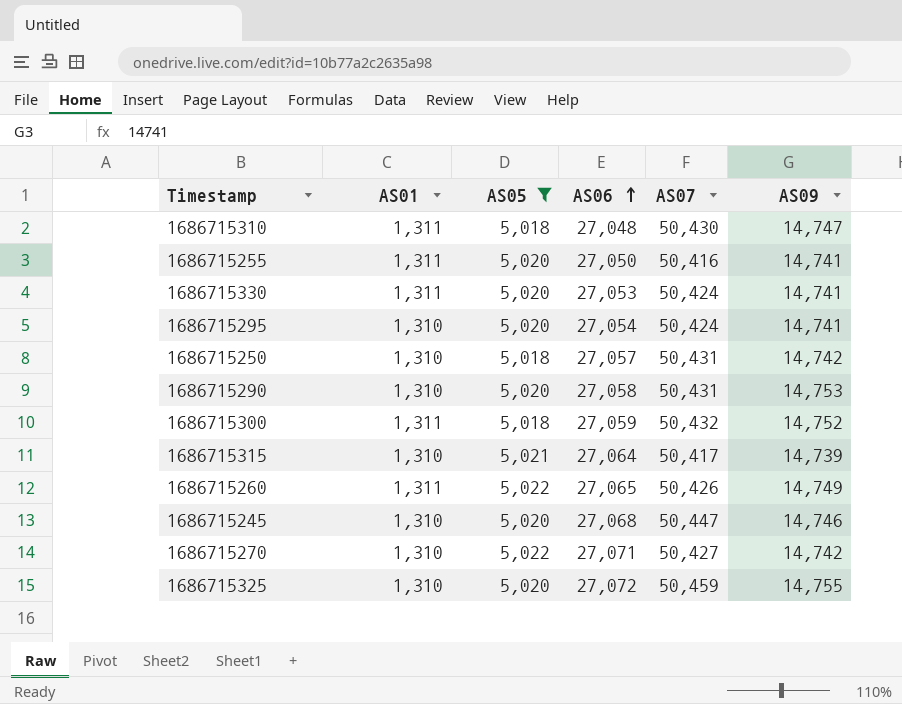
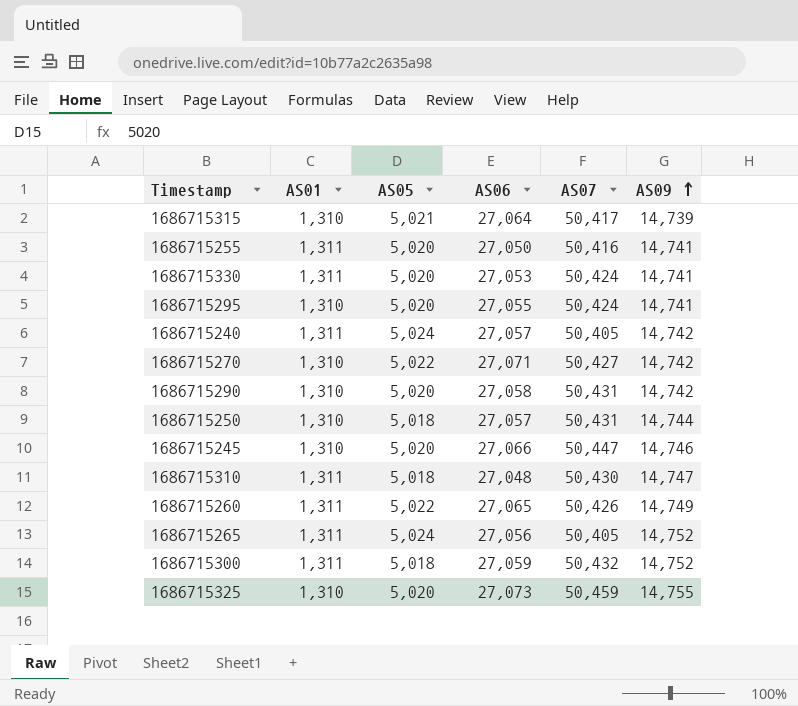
filter: AS05 != 5,024 -> none
row order: AS06 ascending -> AS09 ascending
1686715295 | AS06: 27,054 -> 27,055
1686715290 | AS09: 14,753 -> 14,742
1686715250 | AS09: 14,742 -> 14,744
1686715245 | AS06: 27,068 -> 27,066
1686715325 | AS06: 27,072 -> 27,073

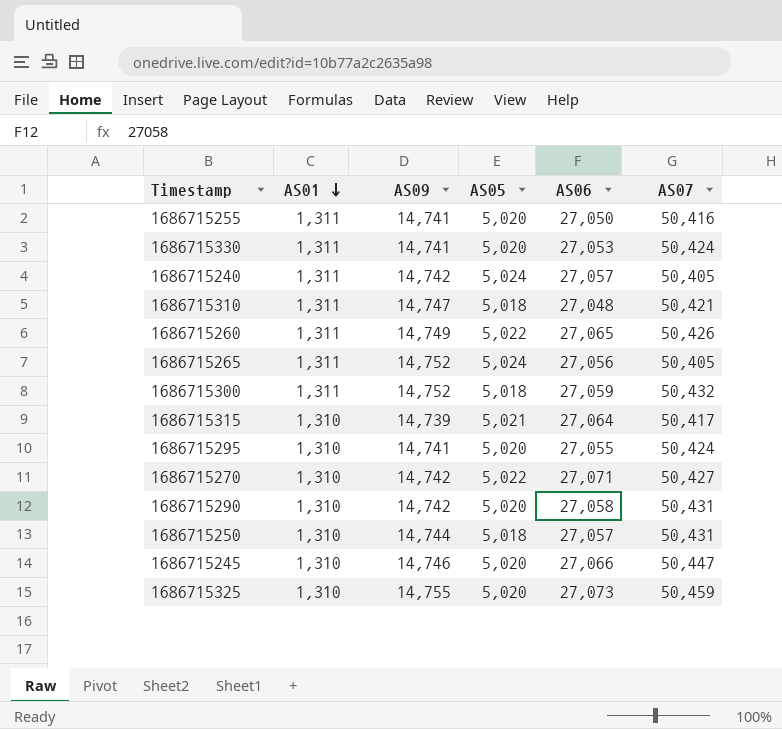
row order: AS09 ascending -> AS01 descending
column AS09 | position: 6 -> 3
1686715310 | AS07: 50,430 -> 50,421

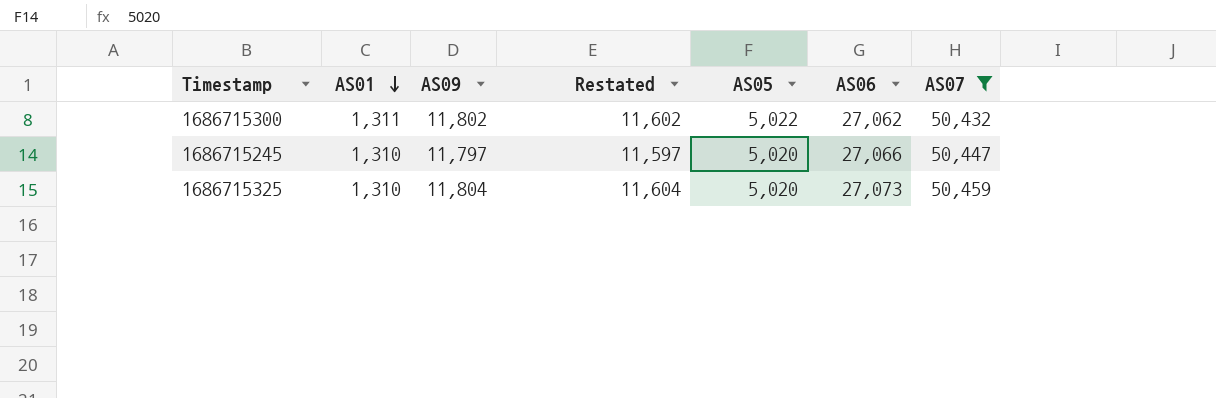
filter: none -> AS07 >= 50,432
column Restated | formula: none -> [AS09] - 200
1686715300 | AS09: 14,752 -> 11,802
1686715300 | AS05: 5,018 -> 5,022
1686715300 | AS06: 27,059 -> 27,062
1686715245 | AS09: 14,746 -> 11,797
1686715325 | AS09: 14,755 -> 11,804

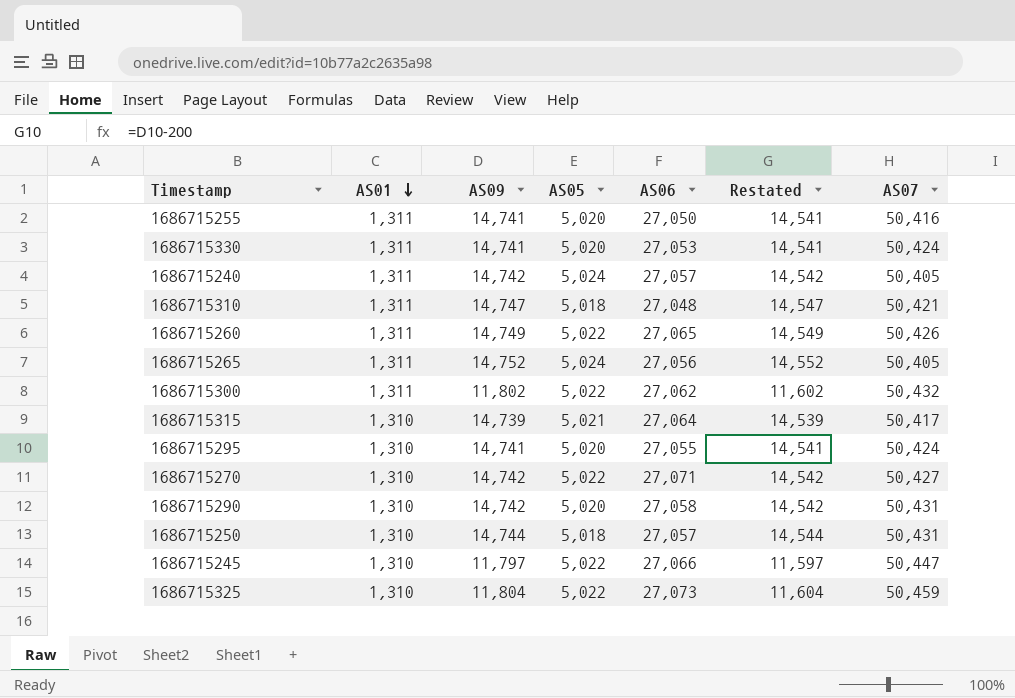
filter: AS07 >= 50,432 -> none
column Restated | position: 4 -> 6
1686715245 | AS05: 5,020 -> 5,022
1686715325 | AS05: 5,020 -> 5,022

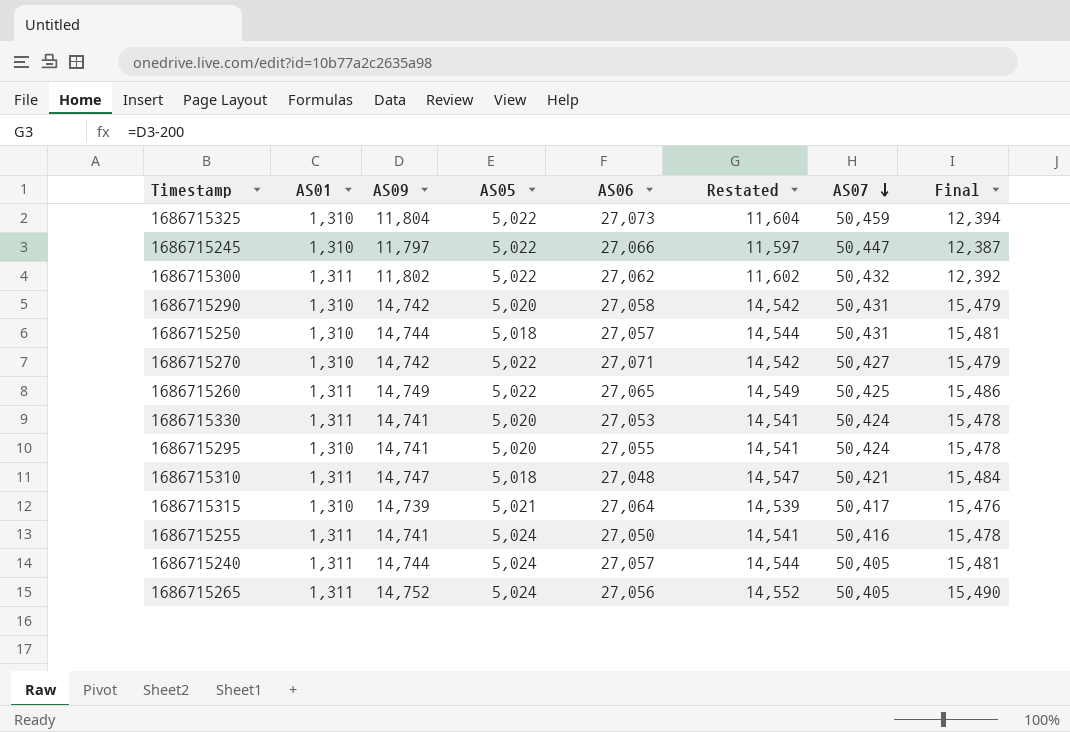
row order: AS01 descending -> AS07 descending
column Final | formula: none -> [AS09] * 1.05
1686715260 | AS07: 50,426 -> 50,425
1686715255 | AS05: 5,020 -> 5,024
1686715240 | AS09: 14,742 -> 14,744
1686715240 | Restated: 14,542 -> 14,544

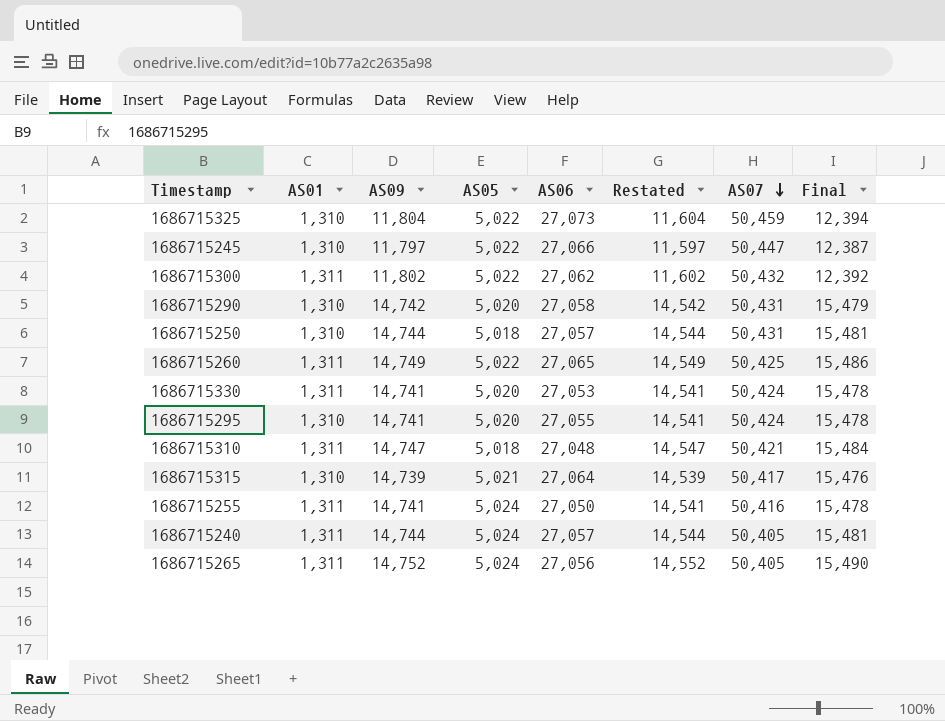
row 1686715270: 1,310 | 14,742 | 5,022 | 27,071 | 14,542 | 50,427 | 15,479 -> none

